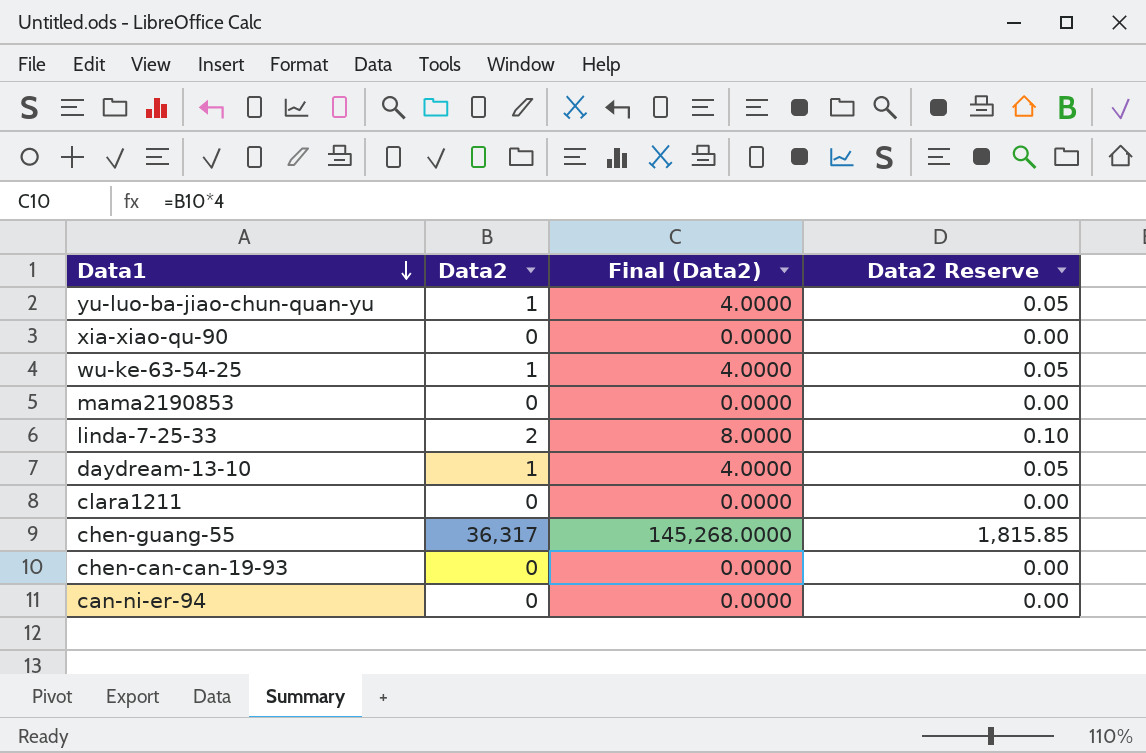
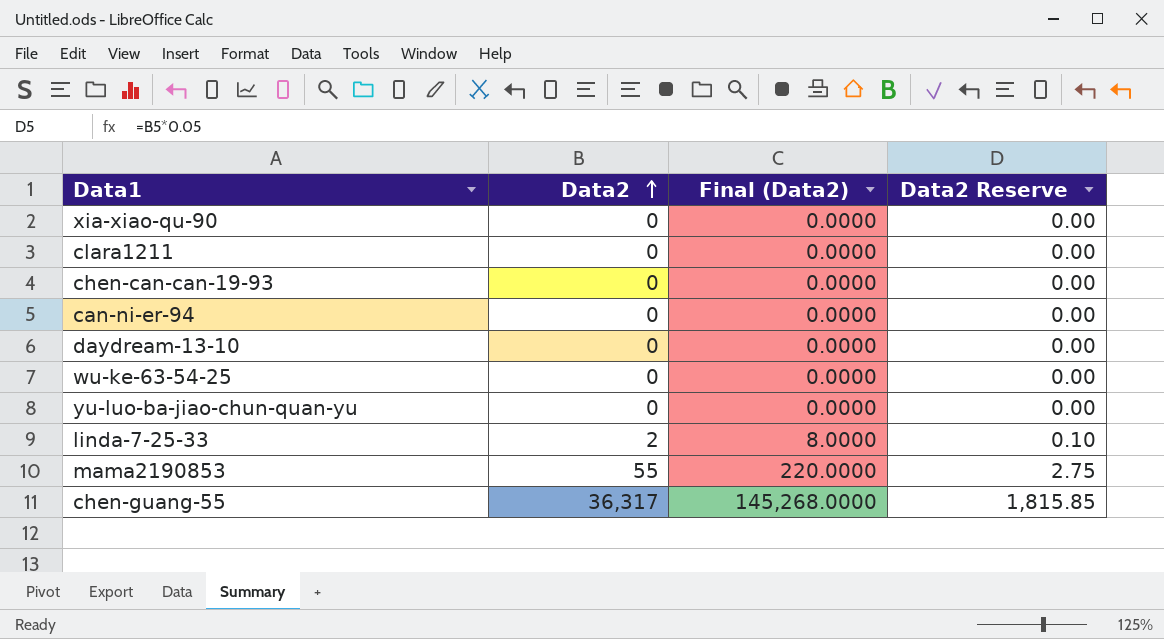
row order: Data1 descending -> Data2 ascending
daydream-13-10 | Data2: 1 -> 0
daydream-13-10 | Final (Data2): 4.0000 -> 0.0000
daydream-13-10 | Data2 Reserve: 0.05 -> 0.00
wu-ke-63-54-25 | Data2: 1 -> 0
wu-ke-63-54-25 | Final (Data2): 4.0000 -> 0.0000
wu-ke-63-54-25 | Data2 Reserve: 0.05 -> 0.00
yu-luo-ba-jiao-chun-quan-yu | Data2: 1 -> 0
yu-luo-ba-jiao-chun-quan-yu | Final (Data2): 4.0000 -> 0.0000
yu-luo-ba-jiao-chun-quan-yu | Data2 Reserve: 0.05 -> 0.00
mama2190853 | Data2: 0 -> 55
mama2190853 | Final (Data2): 0.0000 -> 220.0000
mama2190853 | Data2 Reserve: 0.00 -> 2.75

